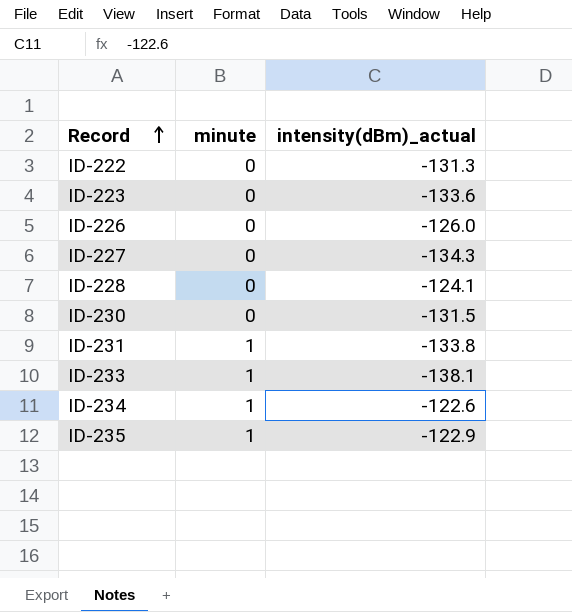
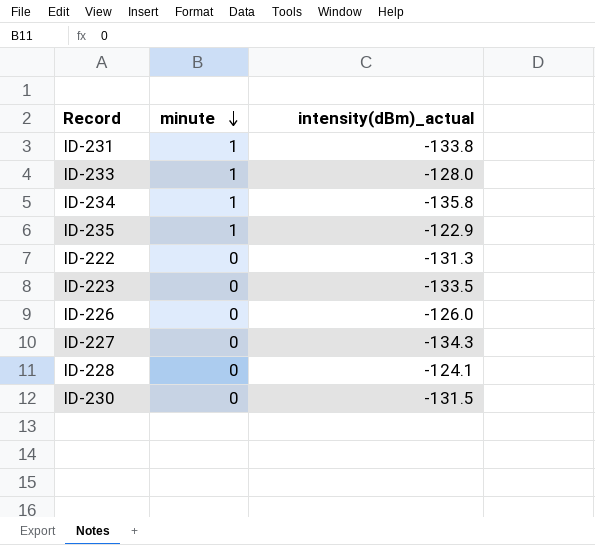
row order: Record ascending -> minute descending
ID-233 | intensity(dBm)_actual: -138.1 -> -128.0
ID-234 | intensity(dBm)_actual: -122.6 -> -135.8
ID-223 | intensity(dBm)_actual: -133.6 -> -133.5

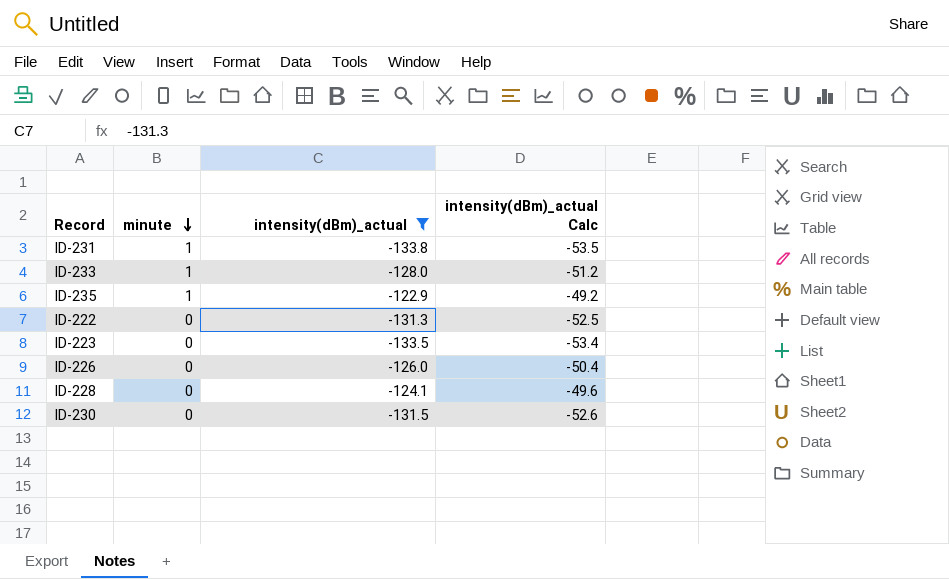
filter: none -> intensity(dBm)_actual >= -133.8
column intensity(dBm)_actual Calc | formula: none -> [intensity(dBm)_actual] * 0.4

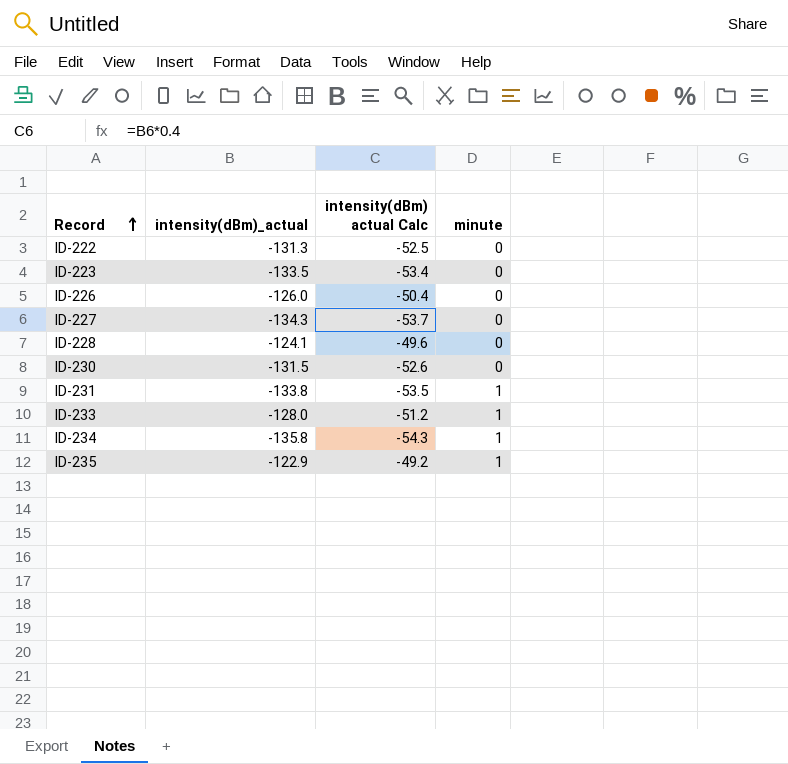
filter: intensity(dBm)_actual >= -133.8 -> none
row order: minute descending -> Record ascending
column name: intensity(dBm)_actual Calc -> intensity(dBm) actual Calc
column minute | position: 2 -> 4

